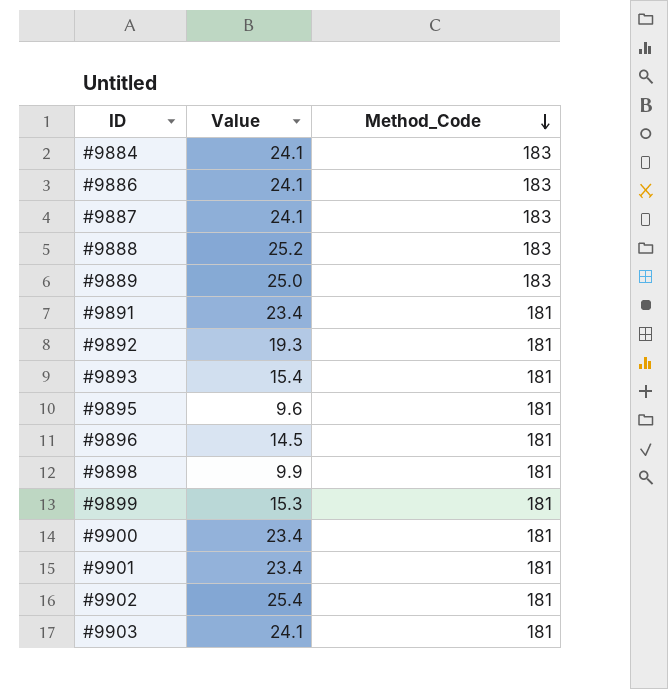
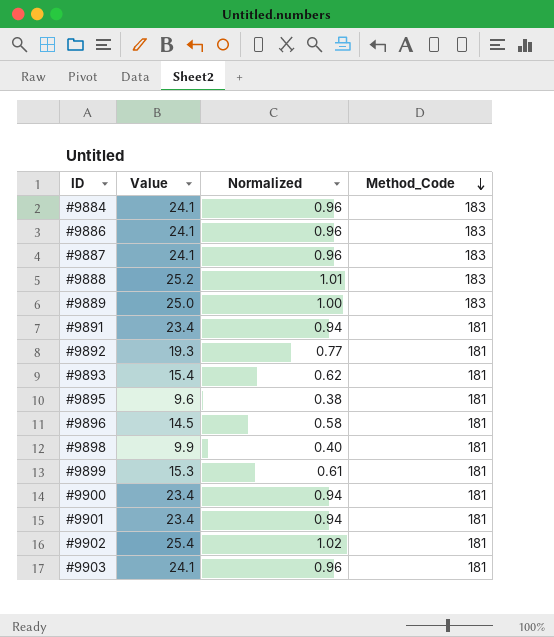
column Normalized | formula: none -> [Value] * 0.04

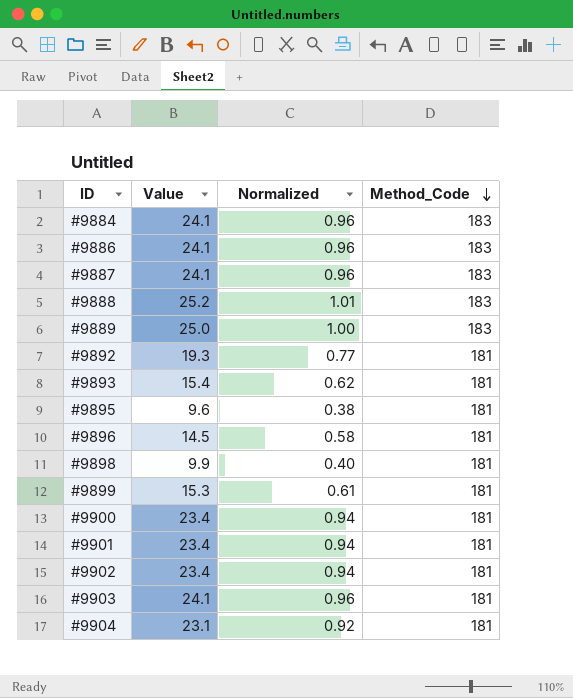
row #9891: 23.4 | 0.94 | 181 -> none
#9902 | Value: 25.4 -> 23.4
#9902 | Normalized: 1.02 -> 0.94
row #9904: none -> 23.1 | 0.92 | 181

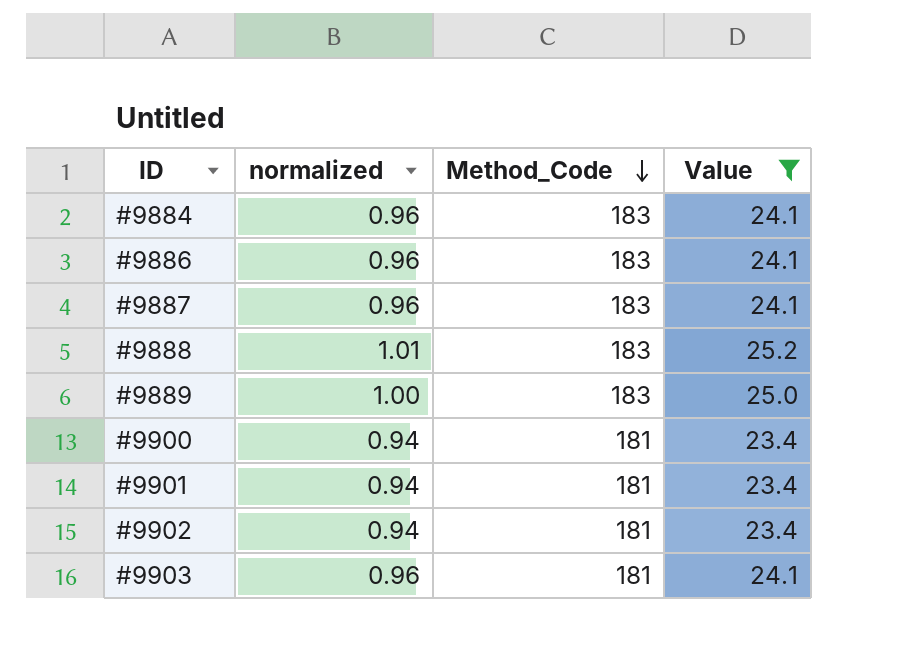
filter: none -> Value >= 23.4
column name: Normalized -> normalized
column Value | position: 2 -> 4

